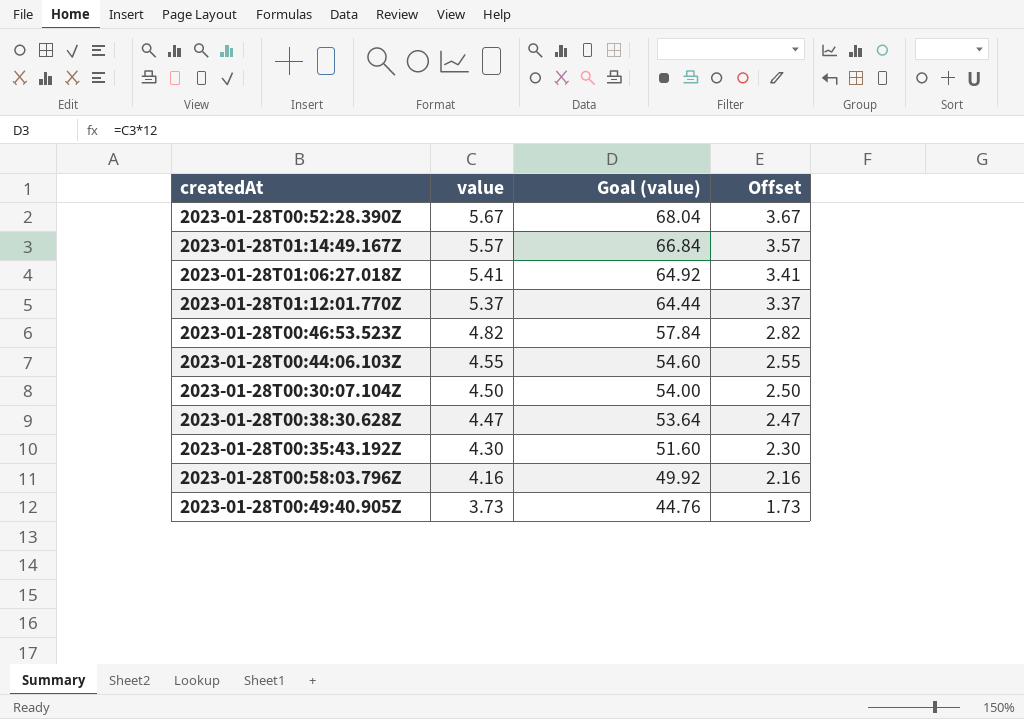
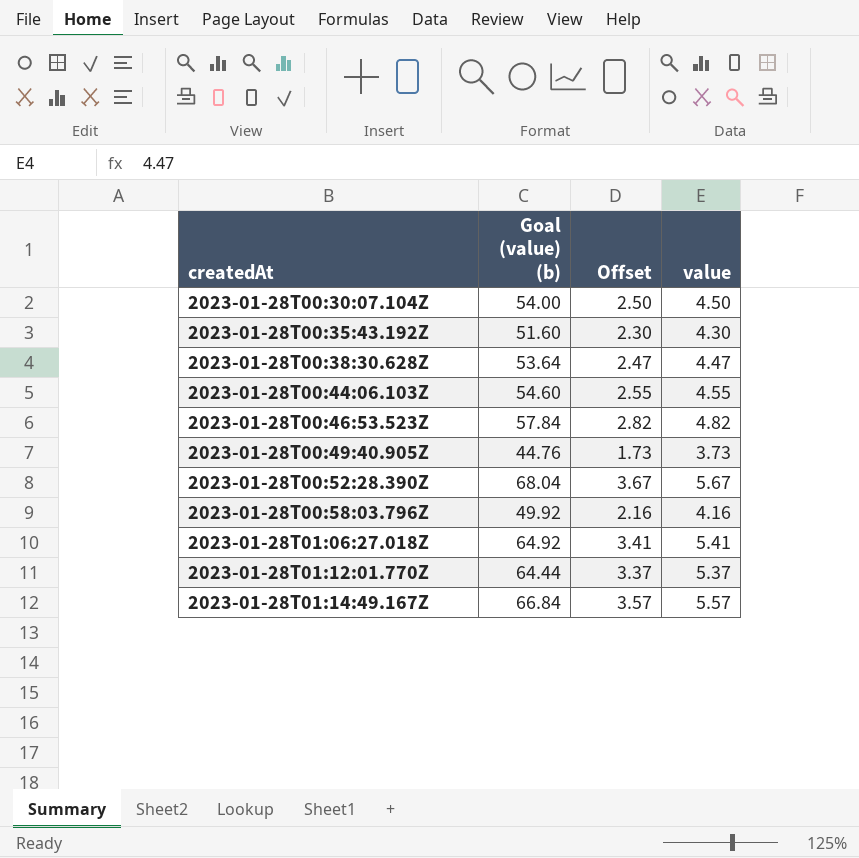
row order: value descending -> createdAt ascending
column name: Goal (value) -> Goal (value) (b)
column value | position: 2 -> 4

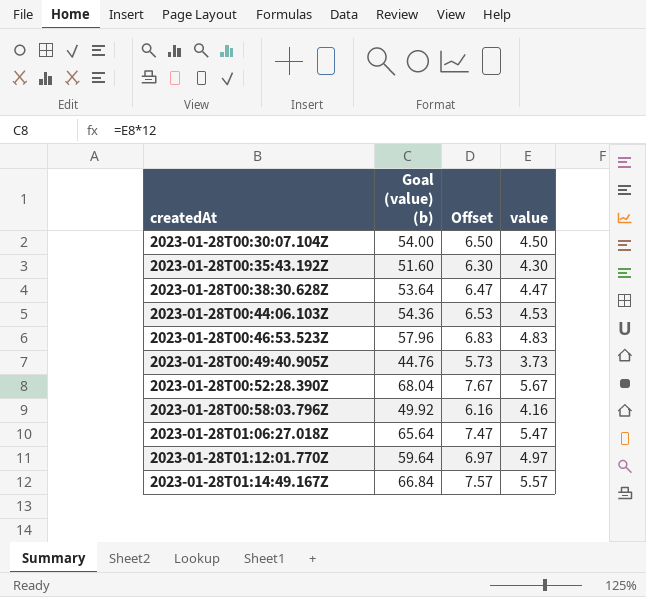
column Offset | formula: [value] - 2 -> [value] + 2
2023-01-28T00:44:06.103Z | Goal (value) (b): 54.60 -> 54.36
2023-01-28T00:44:06.103Z | value: 4.55 -> 4.53
2023-01-28T00:46:53.523Z | Goal (value) (b): 57.84 -> 57.96
2023-01-28T00:46:53.523Z | value: 4.82 -> 4.83
2023-01-28T01:06:27.018Z | Goal (value) (b): 64.92 -> 65.64
2023-01-28T01:06:27.018Z | value: 5.41 -> 5.47
2023-01-28T01:12:01.770Z | Goal (value) (b): 64.44 -> 59.64
2023-01-28T01:12:01.770Z | value: 5.37 -> 4.97

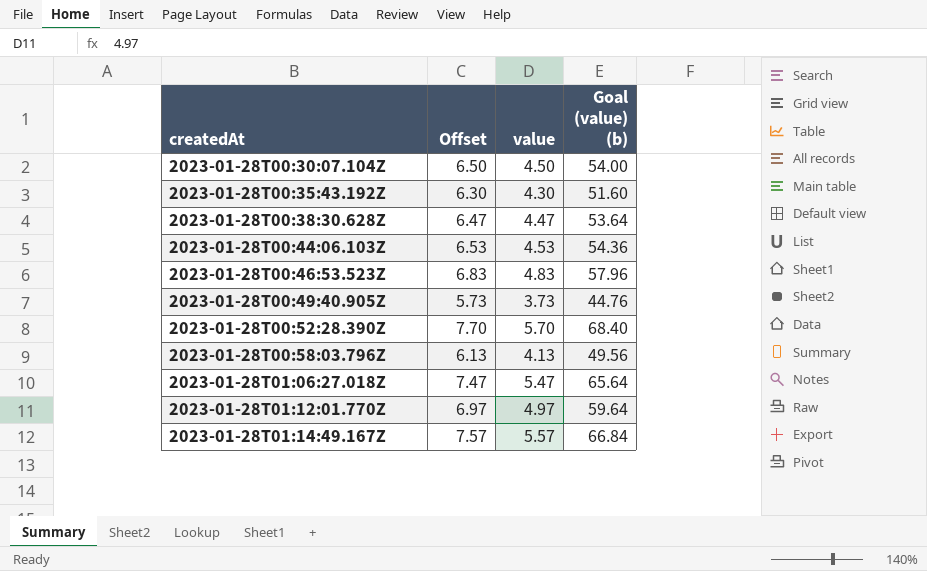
column Goal (value) (b) | position: 2 -> 4
2023-01-28T00:52:28.390Z | Offset: 7.67 -> 7.70
2023-01-28T00:52:28.390Z | value: 5.67 -> 5.70
2023-01-28T00:52:28.390Z | Goal (value) (b): 68.04 -> 68.40
2023-01-28T00:58:03.796Z | Offset: 6.16 -> 6.13
2023-01-28T00:58:03.796Z | value: 4.16 -> 4.13
2023-01-28T00:58:03.796Z | Goal (value) (b): 49.92 -> 49.56

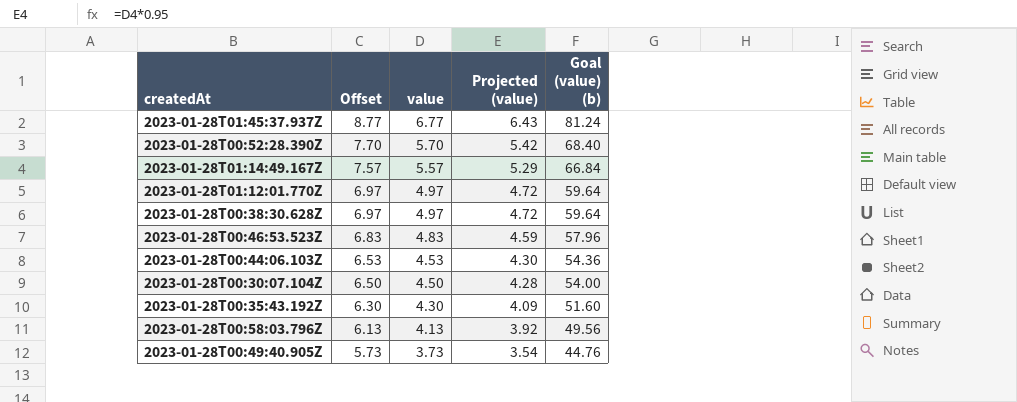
row order: createdAt ascending -> Offset descending
column Projected (value) | formula: none -> [value] * 0.95
row 2023-01-28T01:06:27.018Z: 7.47 | 5.47 | 65.64 -> none
row 2023-01-28T01:45:37.937Z: none -> 8.77 | 6.77 | 6.43 | 81.24
2023-01-28T00:38:30.628Z | Offset: 6.47 -> 6.97
2023-01-28T00:38:30.628Z | value: 4.47 -> 4.97
2023-01-28T00:38:30.628Z | Goal (value) (b): 53.64 -> 59.64

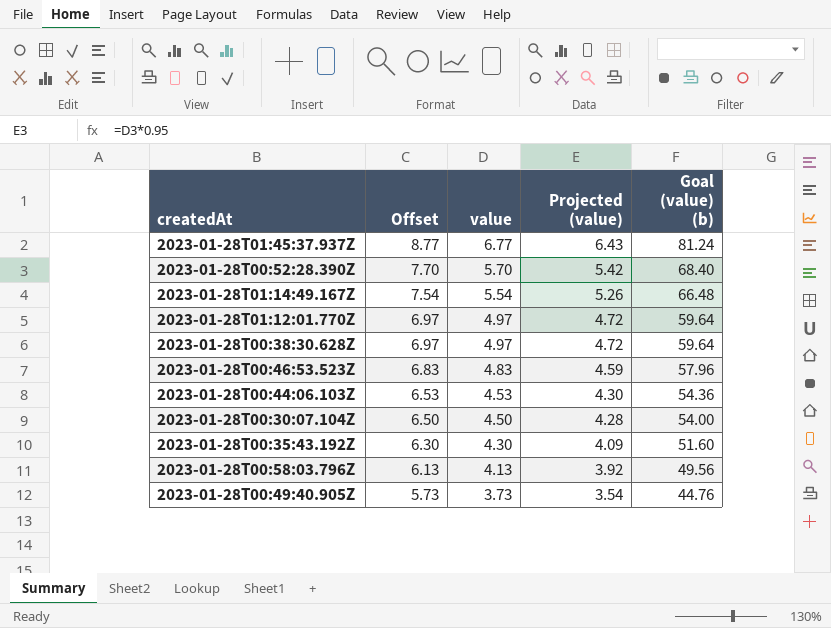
2023-01-28T01:14:49.167Z | Offset: 7.57 -> 7.54
2023-01-28T01:14:49.167Z | value: 5.57 -> 5.54
2023-01-28T01:14:49.167Z | Projected (value): 5.29 -> 5.26
2023-01-28T01:14:49.167Z | Goal (value) (b): 66.84 -> 66.48

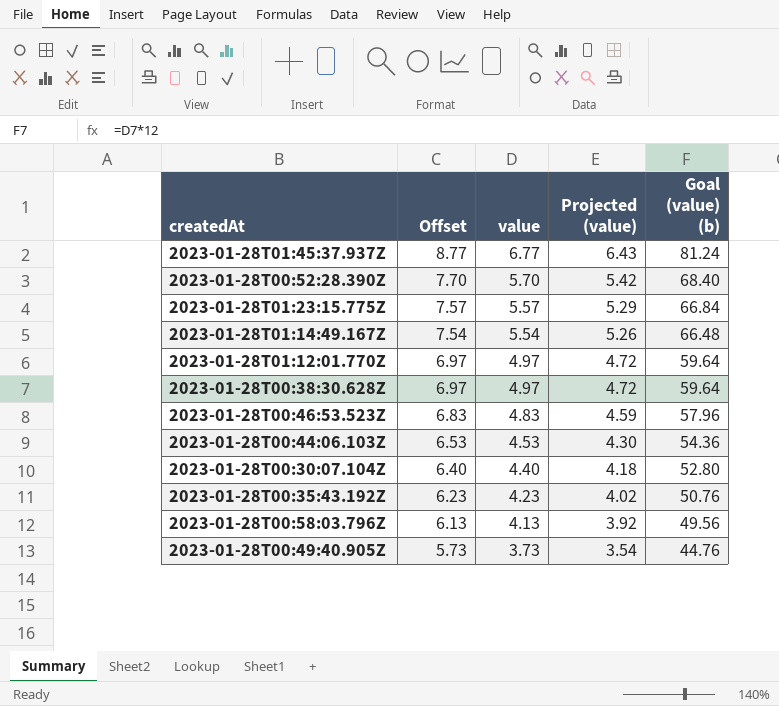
row 2023-01-28T01:23:15.775Z: none -> 7.57 | 5.57 | 5.29 | 66.84
2023-01-28T00:30:07.104Z | Offset: 6.50 -> 6.40
2023-01-28T00:30:07.104Z | value: 4.50 -> 4.40
2023-01-28T00:30:07.104Z | Projected (value): 4.28 -> 4.18
2023-01-28T00:30:07.104Z | Goal (value) (b): 54.00 -> 52.80
2023-01-28T00:35:43.192Z | Offset: 6.30 -> 6.23
2023-01-28T00:35:43.192Z | value: 4.30 -> 4.23
2023-01-28T00:35:43.192Z | Projected (value): 4.09 -> 4.02
2023-01-28T00:35:43.192Z | Goal (value) (b): 51.60 -> 50.76

